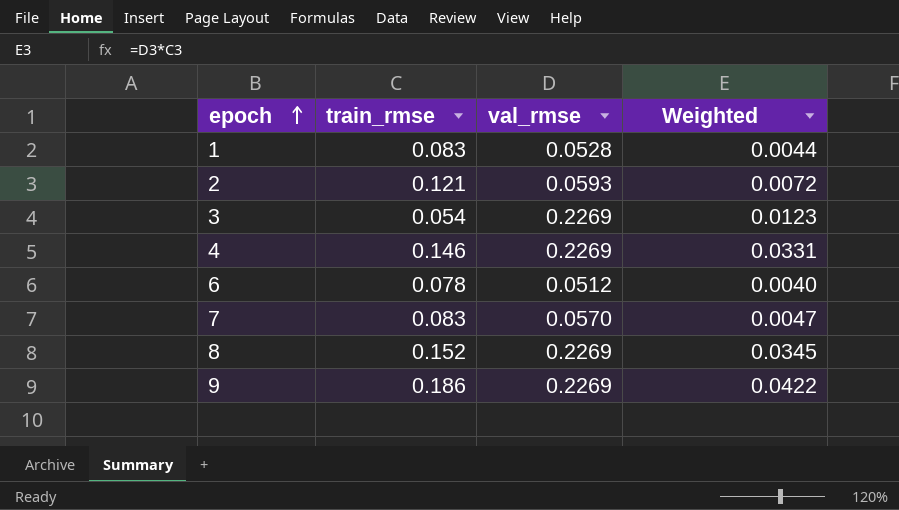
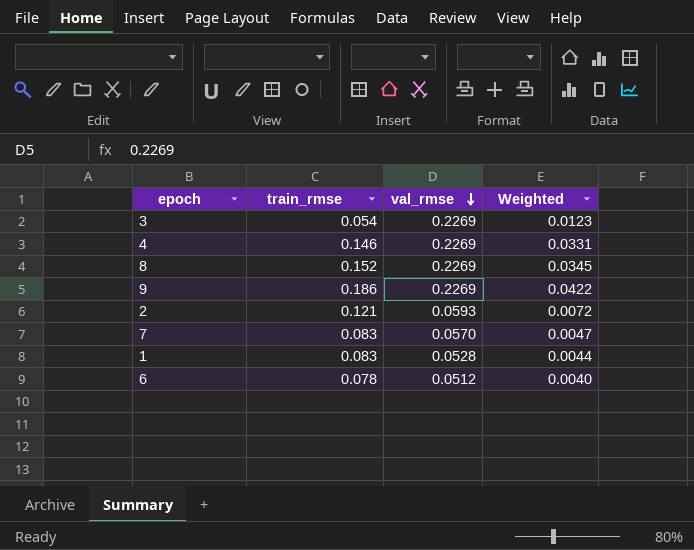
row order: epoch ascending -> val_rmse descending

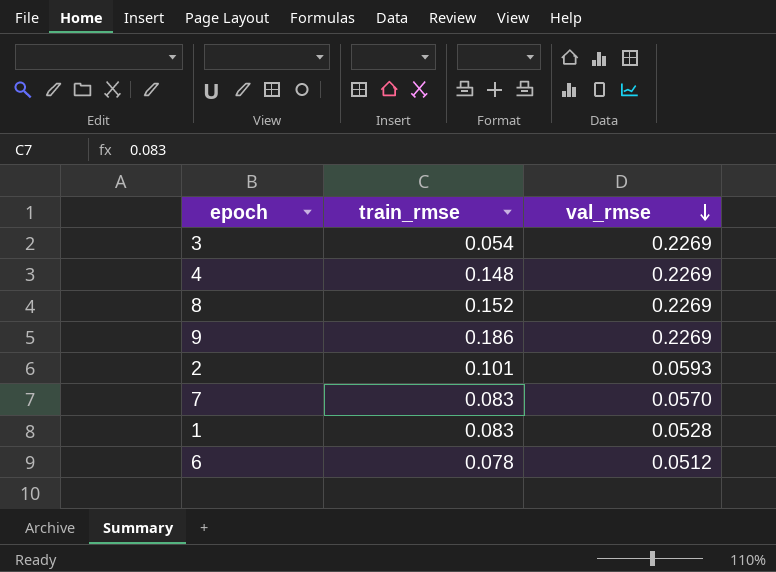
column Weighted | formula: [train_rmse] * [val_rmse] -> none
4 | train_rmse: 0.146 -> 0.148
2 | train_rmse: 0.121 -> 0.101

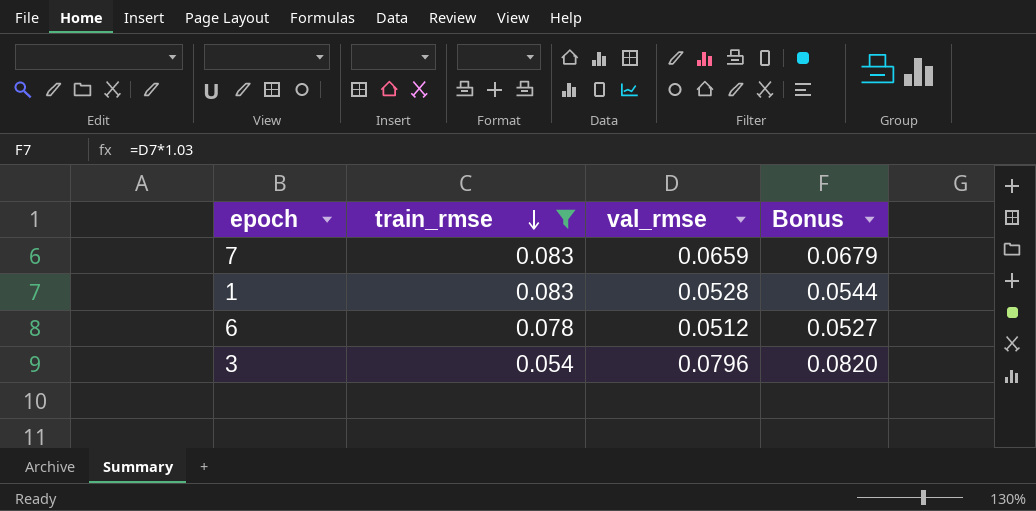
filter: none -> train_rmse <= 0.083
row order: val_rmse descending -> train_rmse descending
column Bonus | formula: none -> [val_rmse] * 1.03
7 | val_rmse: 0.0570 -> 0.0659
3 | val_rmse: 0.2269 -> 0.0796

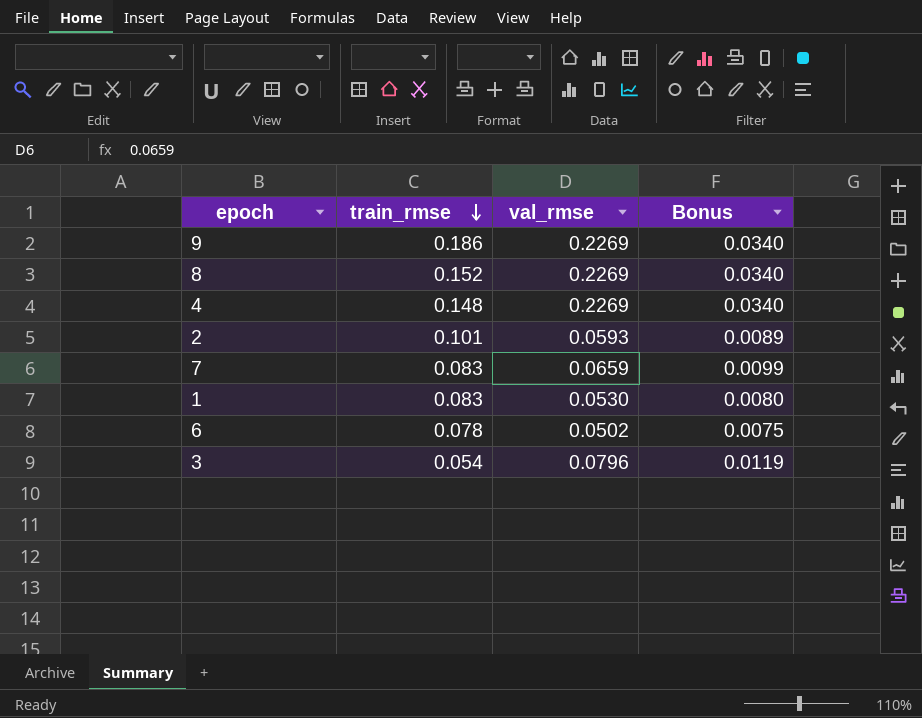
filter: train_rmse <= 0.083 -> none
column Bonus | formula: [val_rmse] * 1.03 -> [val_rmse] * 0.15
1 | val_rmse: 0.0528 -> 0.0530
6 | val_rmse: 0.0512 -> 0.0502

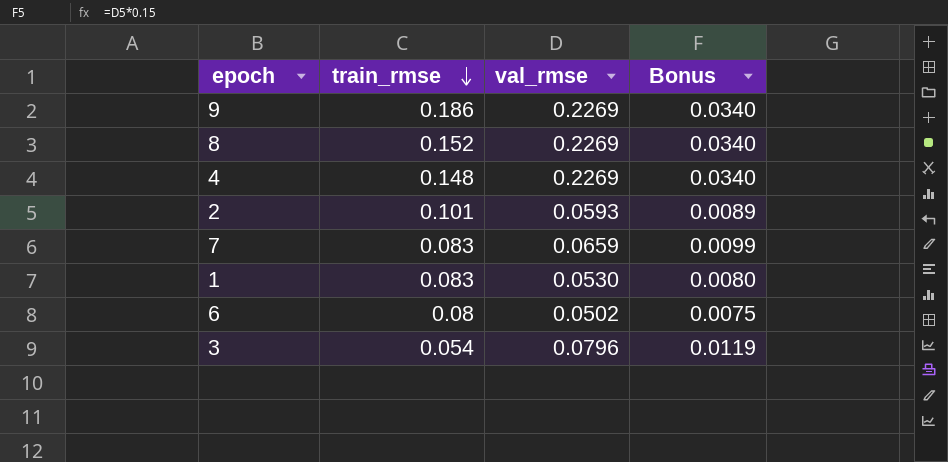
6 | train_rmse: 0.078 -> 0.08

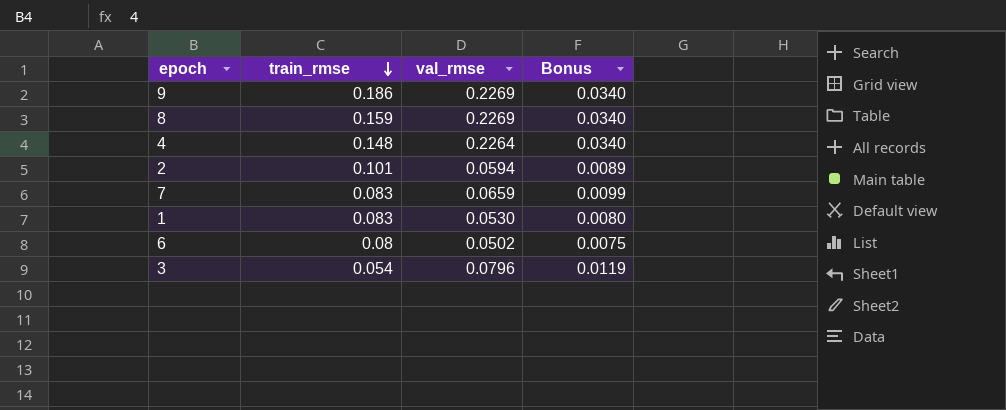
8 | train_rmse: 0.152 -> 0.159
4 | val_rmse: 0.2269 -> 0.2264
2 | val_rmse: 0.0593 -> 0.0594

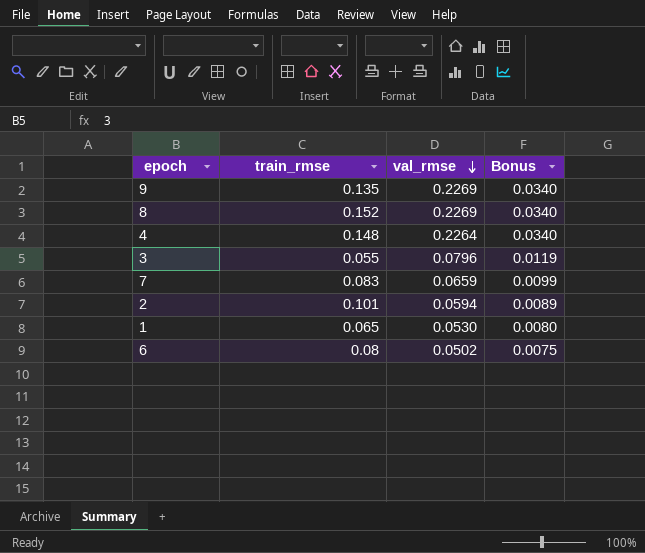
row order: train_rmse descending -> val_rmse descending
9 | train_rmse: 0.186 -> 0.135
8 | train_rmse: 0.159 -> 0.152
3 | train_rmse: 0.054 -> 0.055
1 | train_rmse: 0.083 -> 0.065

